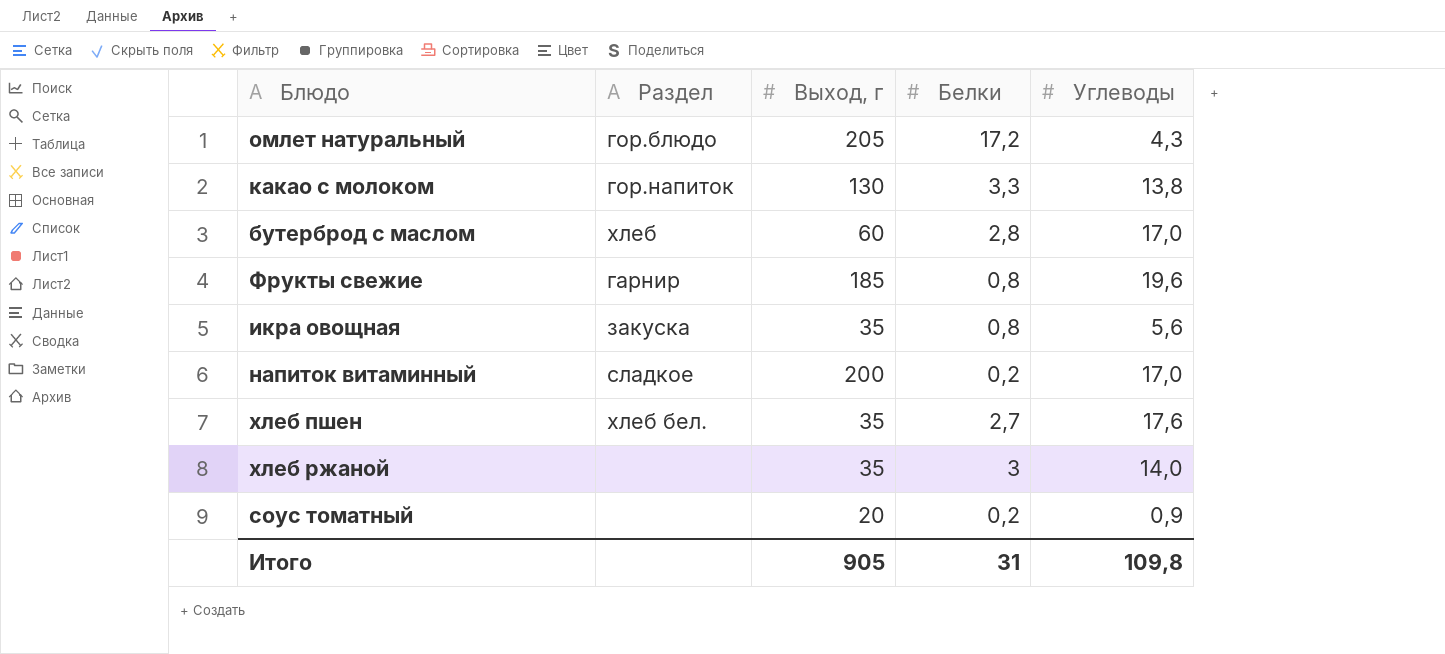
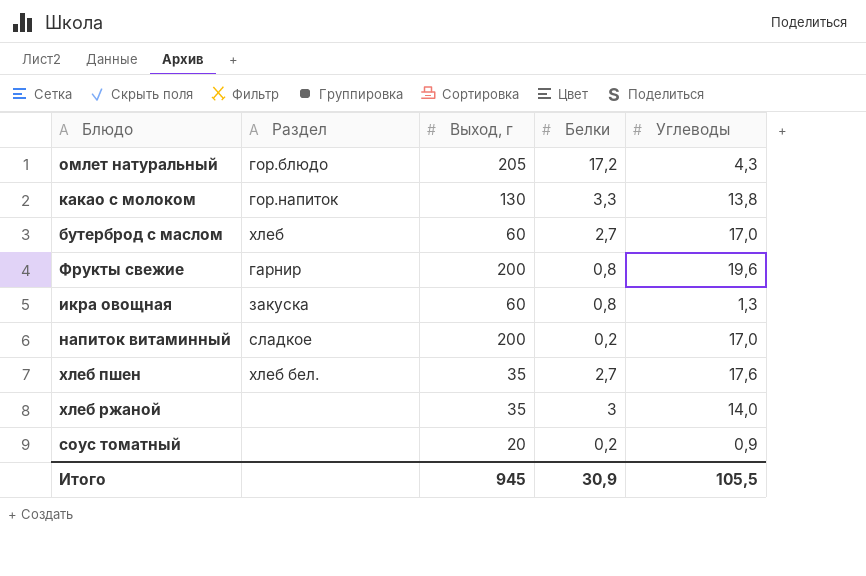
бутерброд с маслом | Белки: 2,8 -> 2,7
Фрукты свежие | Выход, г: 185 -> 200
икра овощная | Выход, г: 35 -> 60
икра овощная | Углеводы: 5,6 -> 1,3
Итого | Выход, г: 905 -> 945
Итого | Белки: 31 -> 30,9
Итого | Углеводы: 109,8 -> 105,5

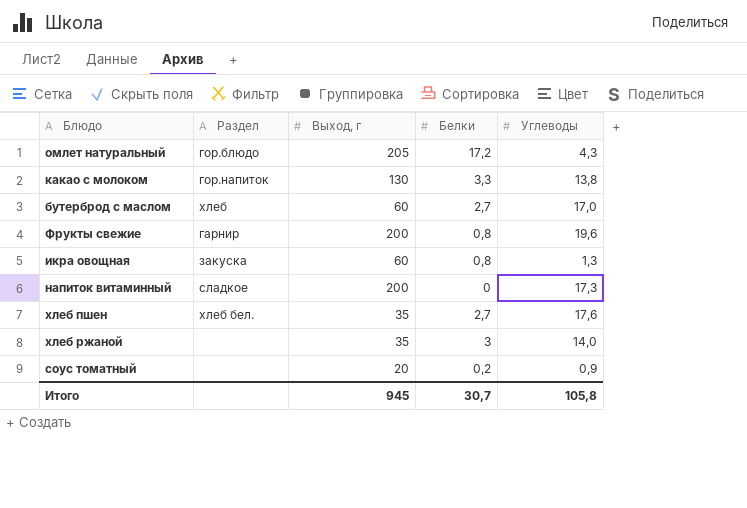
напиток витаминный | Белки: 0,2 -> 0
напиток витаминный | Углеводы: 17,0 -> 17,3
Итого | Белки: 30,9 -> 30,7
Итого | Углеводы: 105,5 -> 105,8

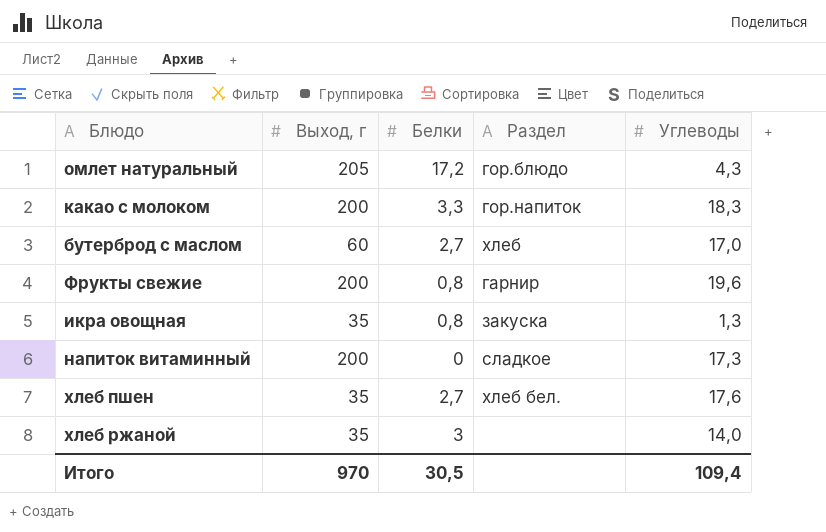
column Раздел | position: 2 -> 4
row соус томатный: none | 20 | 0,2 | 0,9 -> none
какао с молоком | Выход, г: 130 -> 200
какао с молоком | Углеводы: 13,8 -> 18,3
икра овощная | Выход, г: 60 -> 35
Итого | Выход, г: 945 -> 970
Итого | Белки: 30,7 -> 30,5
Итого | Углеводы: 105,8 -> 109,4

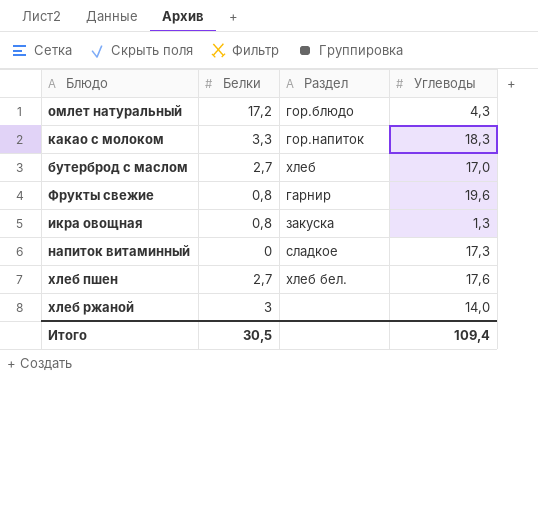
column Выход, г | position: 2 -> none

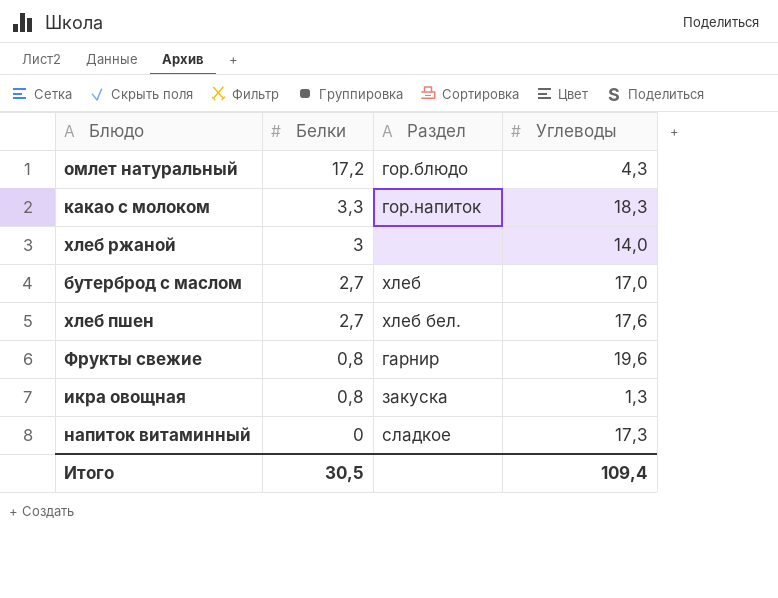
row order: none -> Белки descending

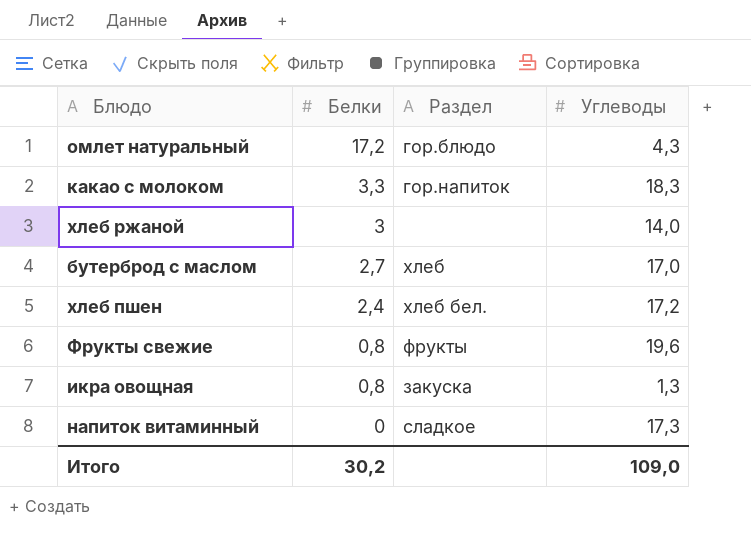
хлеб пшен | Белки: 2,7 -> 2,4
хлеб пшен | Углеводы: 17,6 -> 17,2
Фрукты свежие | Раздел: гарнир -> фрукты
Итого | Белки: 30,5 -> 30,2
Итого | Углеводы: 109,4 -> 109,0

